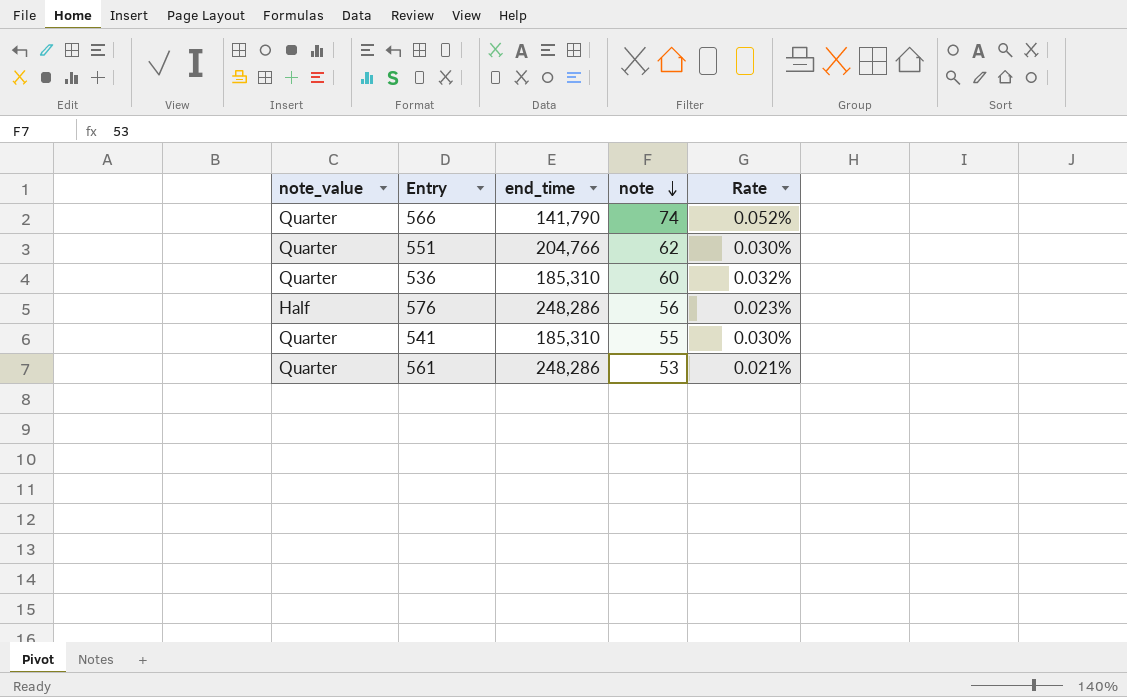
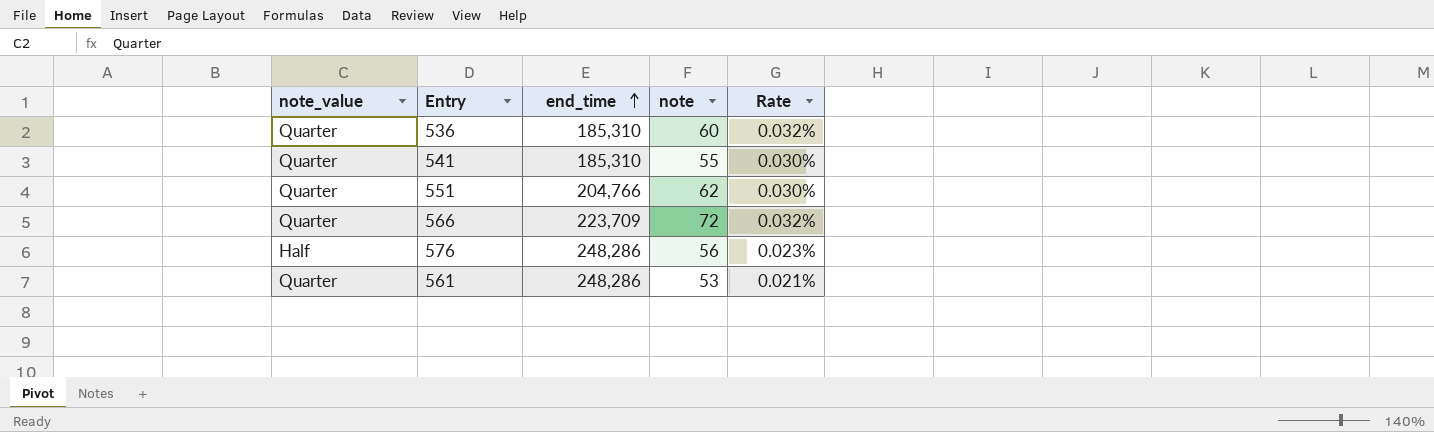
row order: note descending -> end_time ascending
566 | end_time: 141,790 -> 223,709
566 | note: 74 -> 72
566 | Rate: 0.052% -> 0.032%

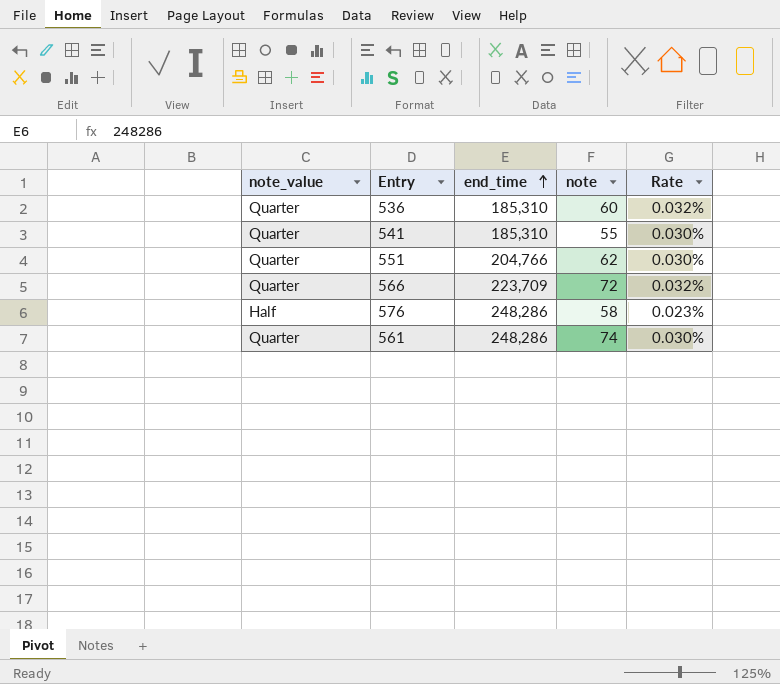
576 | note: 56 -> 58
561 | note: 53 -> 74
561 | Rate: 0.021% -> 0.030%

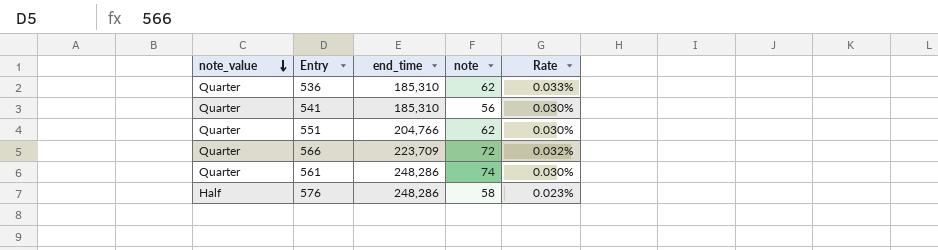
row order: end_time ascending -> note_value descending
536 | note: 60 -> 62
536 | Rate: 0.032% -> 0.033%
541 | note: 55 -> 56

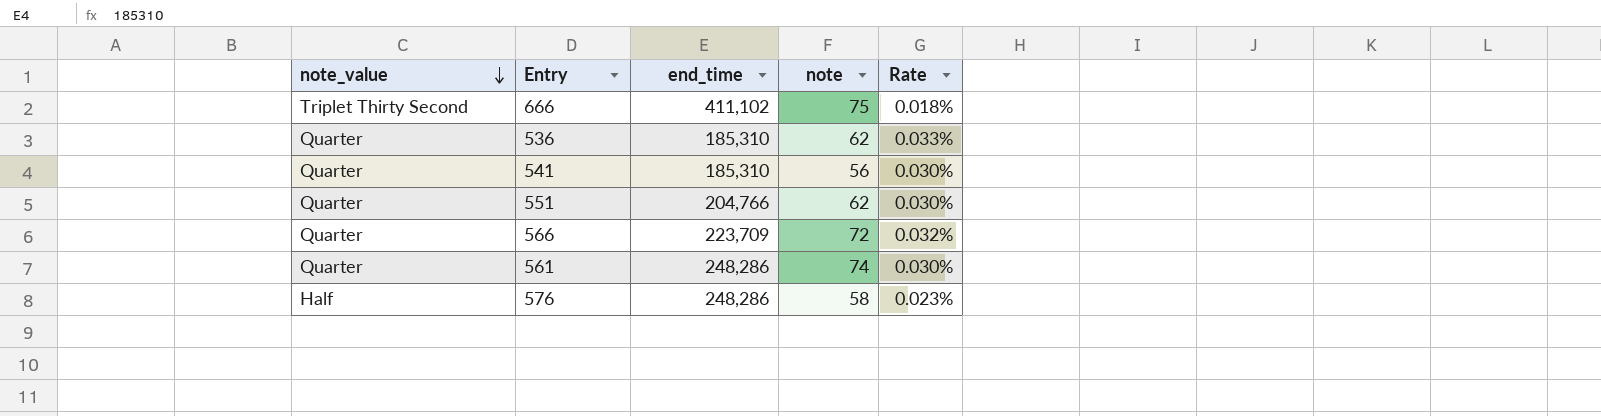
row 666: none -> Triplet Thirty Second | 411,102 | 75 | 0.018%

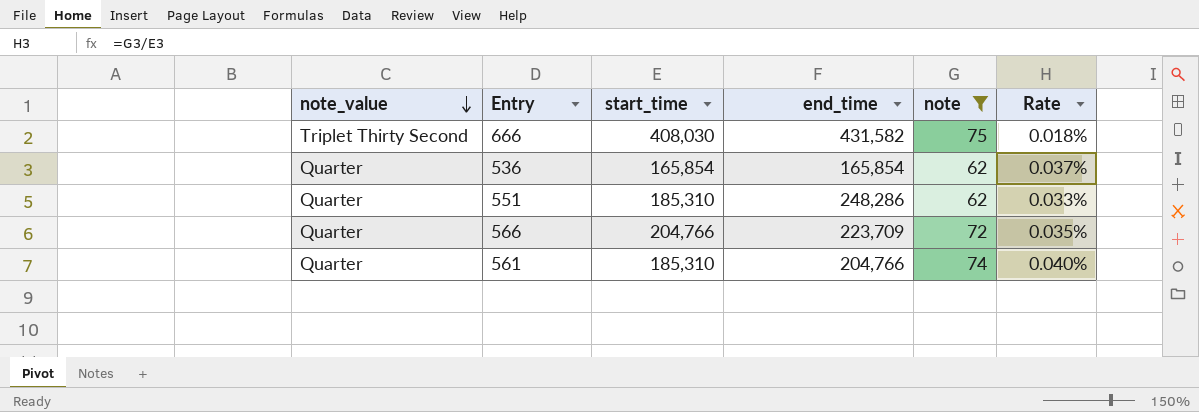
filter: none -> note >= 62
column start_time | position: none -> 3
column Rate | formula: [note] / [end_time] -> [note] / [start_time]
666 | end_time: 411,102 -> 431,582
536 | end_time: 185,310 -> 165,854
551 | end_time: 204,766 -> 248,286
561 | end_time: 248,286 -> 204,766

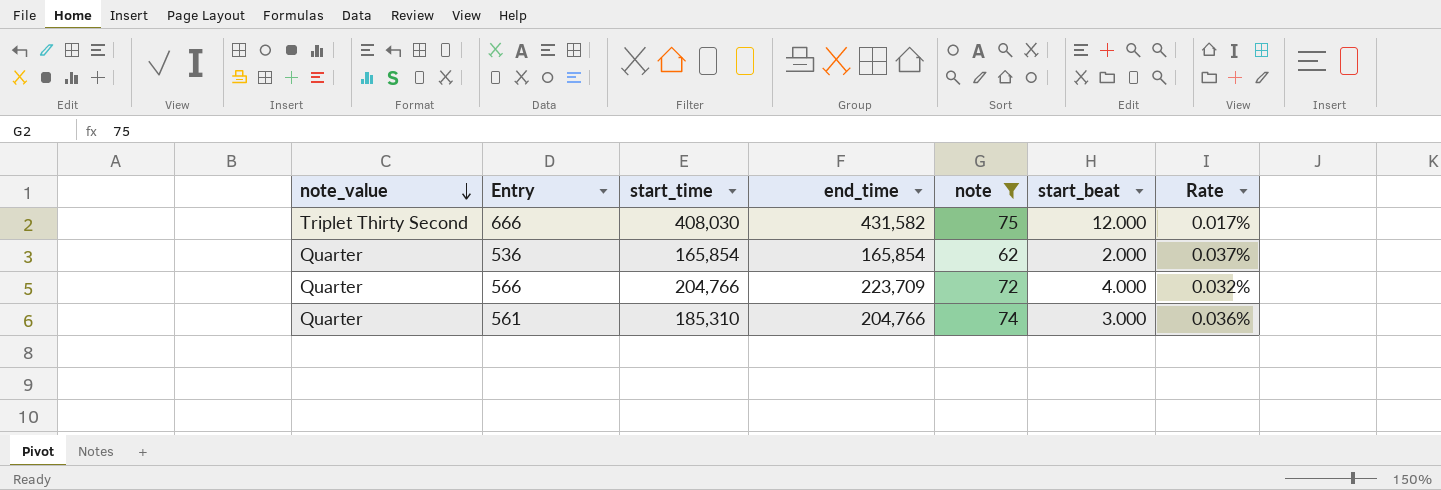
column start_beat | position: none -> 6
column Rate | formula: [note] / [start_time] -> [note] / [end_time]
row 551: Quarter | 185,310 | 248,286 | 62 | 0.033% -> none

